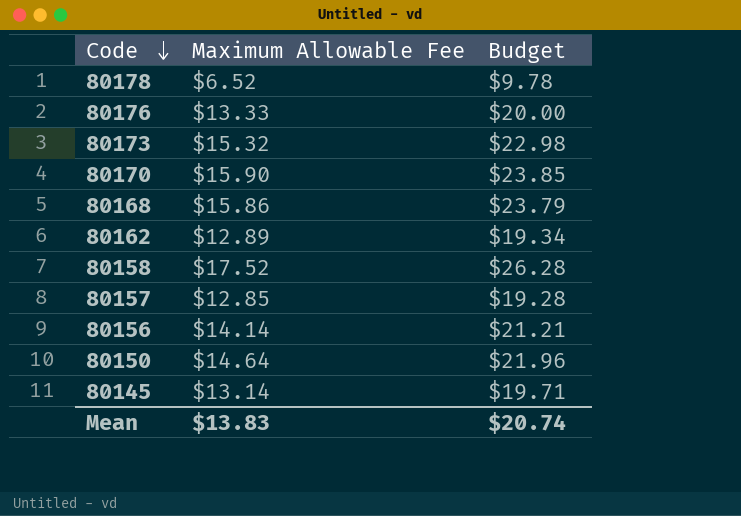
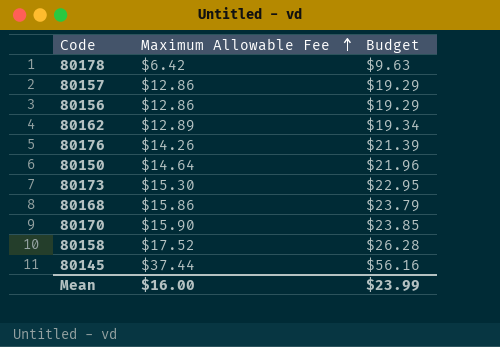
row order: Code descending -> Maximum Allowable Fee ascending
80178 | Maximum Allowable Fee: $6.52 -> $6.42
80178 | Budget: $9.78 -> $9.63
80157 | Maximum Allowable Fee: $12.85 -> $12.86
80157 | Budget: $19.28 -> $19.29
80156 | Maximum Allowable Fee: $14.14 -> $12.86
80156 | Budget: $21.21 -> $19.29
80176 | Maximum Allowable Fee: $13.33 -> $14.26
80176 | Budget: $20.00 -> $21.39
80173 | Maximum Allowable Fee: $15.32 -> $15.30
80173 | Budget: $22.98 -> $22.95
80145 | Maximum Allowable Fee: $13.14 -> $37.44
80145 | Budget: $19.71 -> $56.16
Mean | Maximum Allowable Fee: $13.83 -> $16.00
Mean | Budget: $20.74 -> $23.99

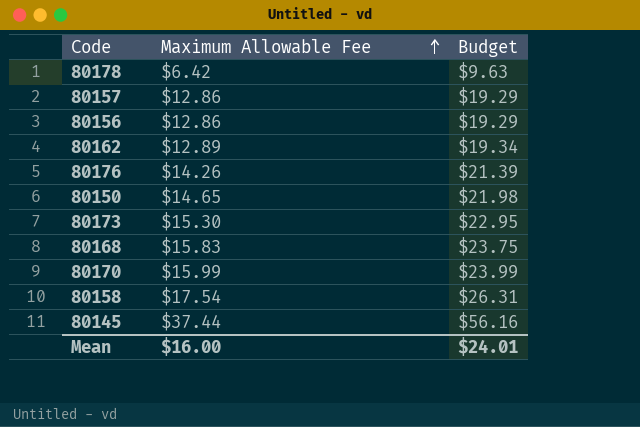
80150 | Maximum Allowable Fee: $14.64 -> $14.65
80150 | Budget: $21.96 -> $21.98
80168 | Maximum Allowable Fee: $15.86 -> $15.83
80168 | Budget: $23.79 -> $23.75
80170 | Maximum Allowable Fee: $15.90 -> $15.99
80170 | Budget: $23.85 -> $23.99
80158 | Maximum Allowable Fee: $17.52 -> $17.54
80158 | Budget: $26.28 -> $26.31
Mean | Budget: $23.99 -> $24.01

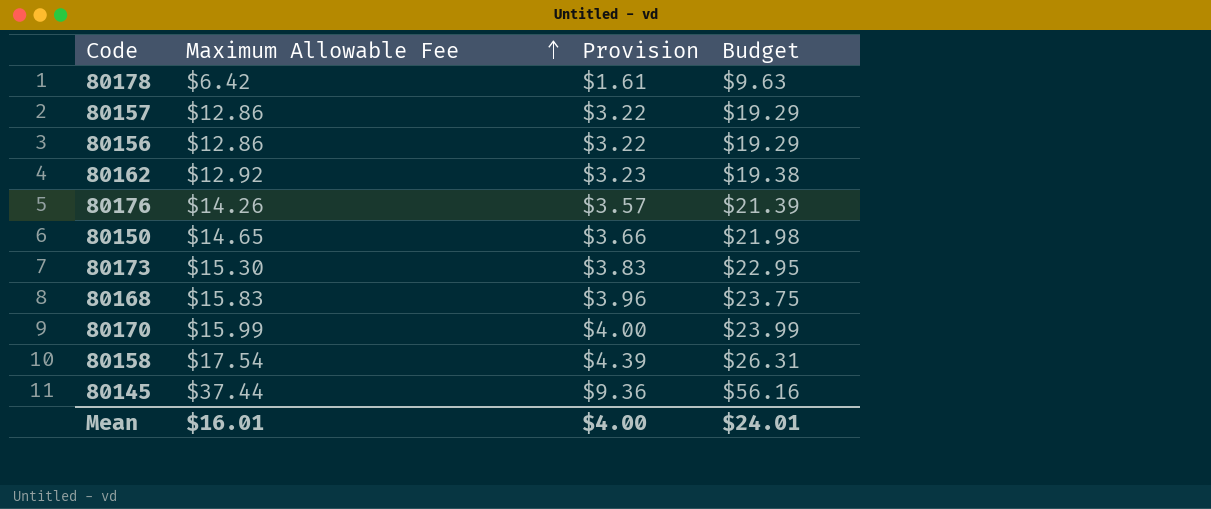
column Provision | formula: none -> [Maximum Allowable Fee] * 0.25
80162 | Maximum Allowable Fee: $12.89 -> $12.92
80162 | Budget: $19.34 -> $19.38
Mean | Maximum Allowable Fee: $16.00 -> $16.01

